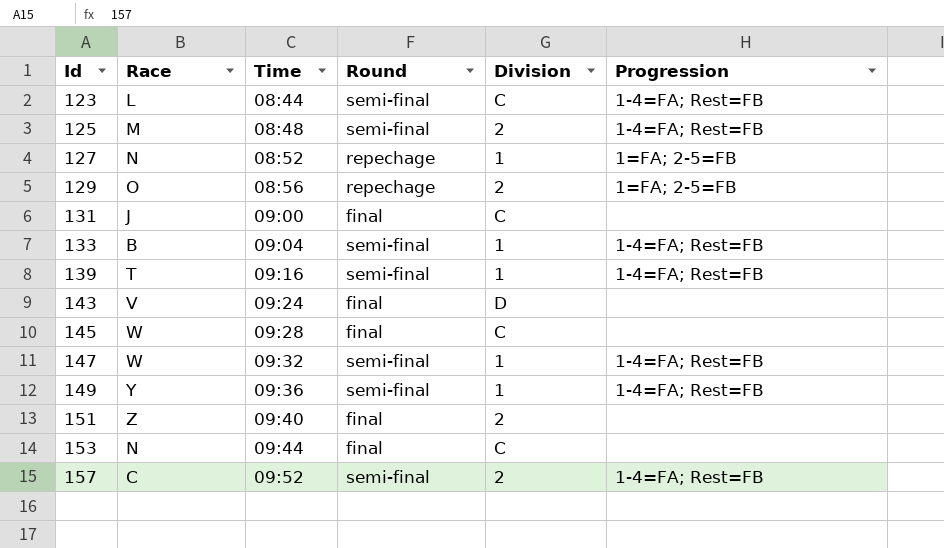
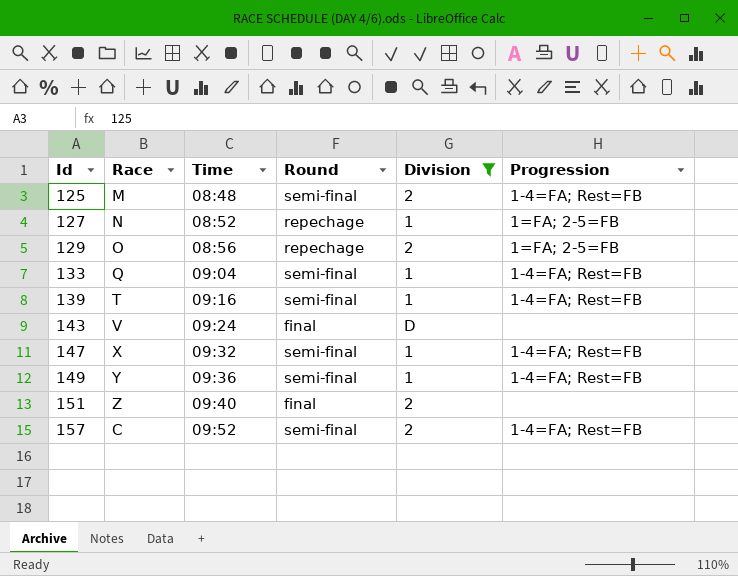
filter: none -> Division != C
133 | Race: B -> Q
147 | Race: W -> X

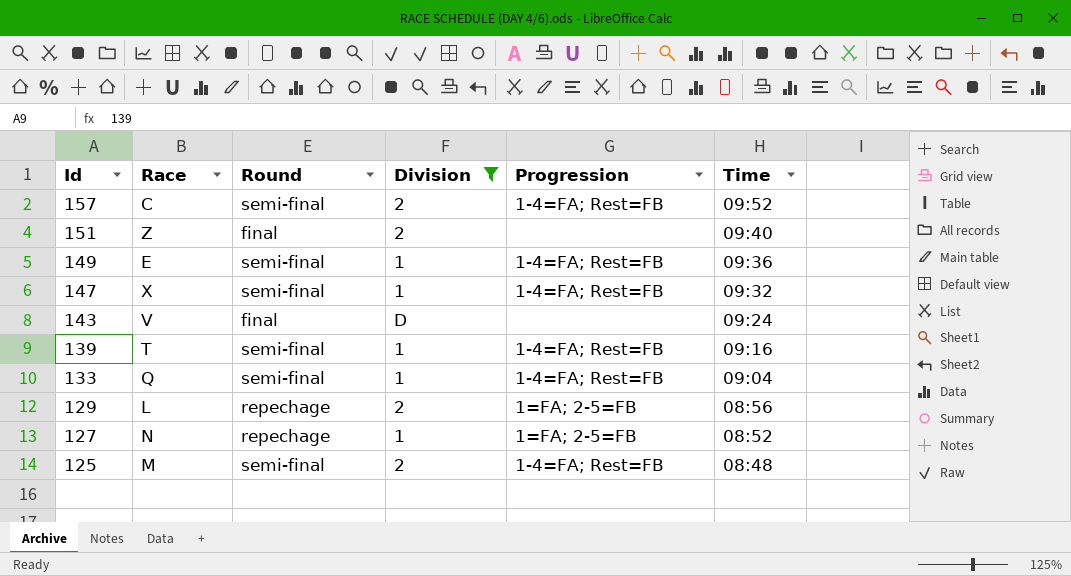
row order: Id ascending -> Id descending
column Time | position: 3 -> 6
149 | Race: Y -> E
129 | Race: O -> L

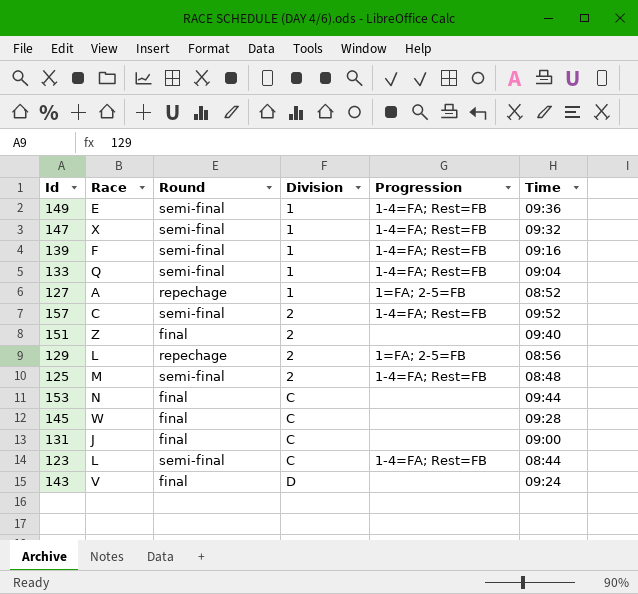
filter: Division != C -> none
row order: Id descending -> Division ascending
139 | Race: T -> F
127 | Race: N -> A

